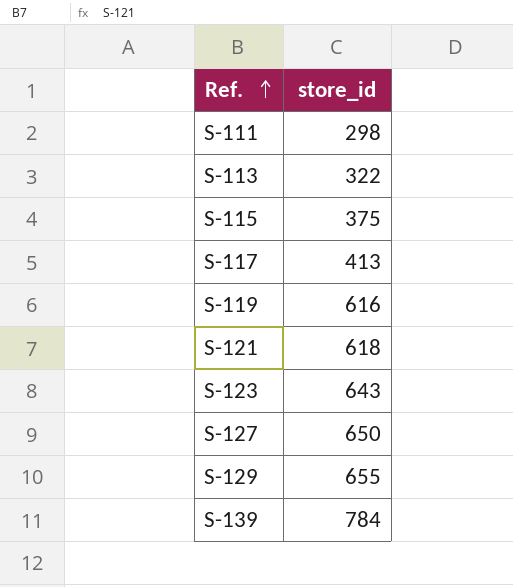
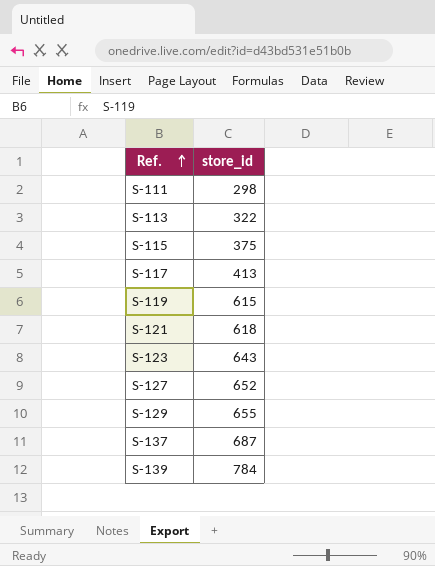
S-119 | store_id: 616 -> 615
S-127 | store_id: 650 -> 652
row S-137: none -> 687

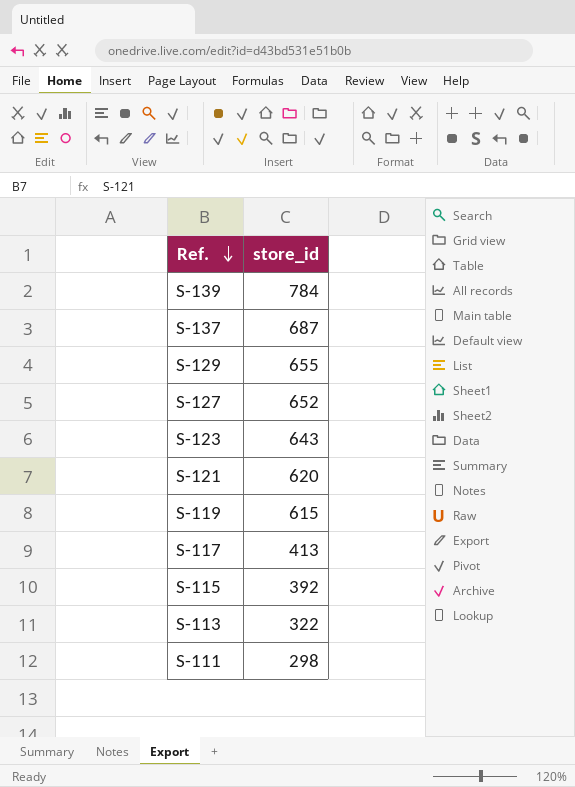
row order: Ref. ascending -> Ref. descending
S-121 | store_id: 618 -> 620
S-115 | store_id: 375 -> 392

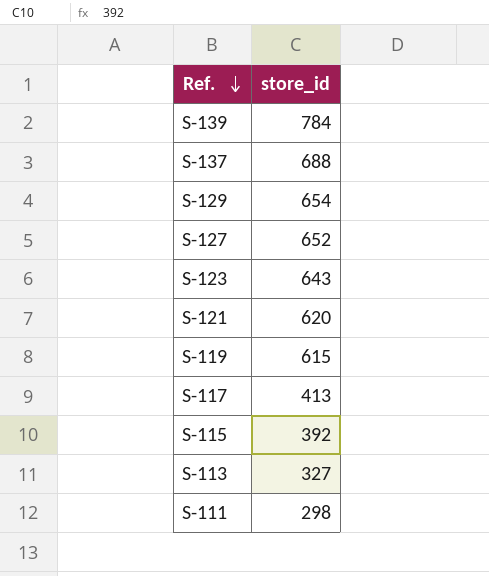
S-137 | store_id: 687 -> 688
S-129 | store_id: 655 -> 654
S-113 | store_id: 322 -> 327

